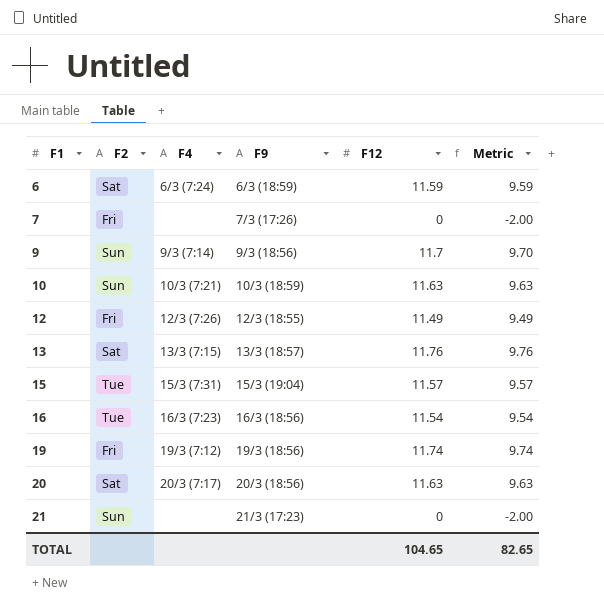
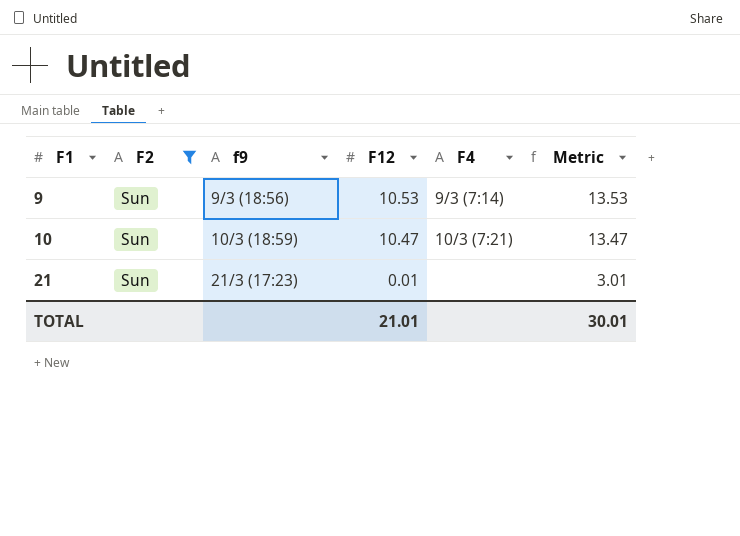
filter: none -> F2 = Sun
column name: F9 -> f9
column F4 | position: 3 -> 5
column Metric | formula: [F12] - 2 -> [F12] + 3
9 | F12: 11.7 -> 10.53
10 | F12: 11.63 -> 10.47
21 | F12: 0 -> 0.01
TOTAL | F12: 104.65 -> 21.01
TOTAL | Metric: 82.65 -> 30.01

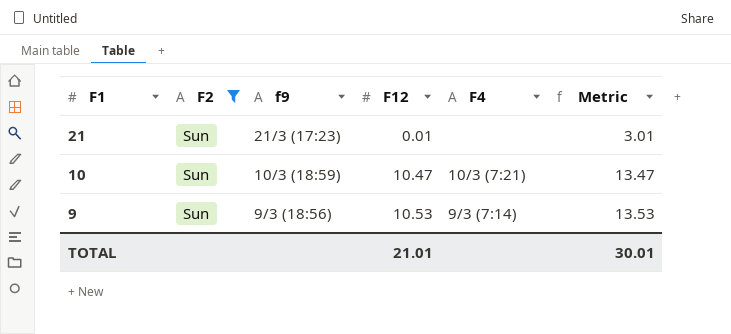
row order: F1 ascending -> F1 descending

